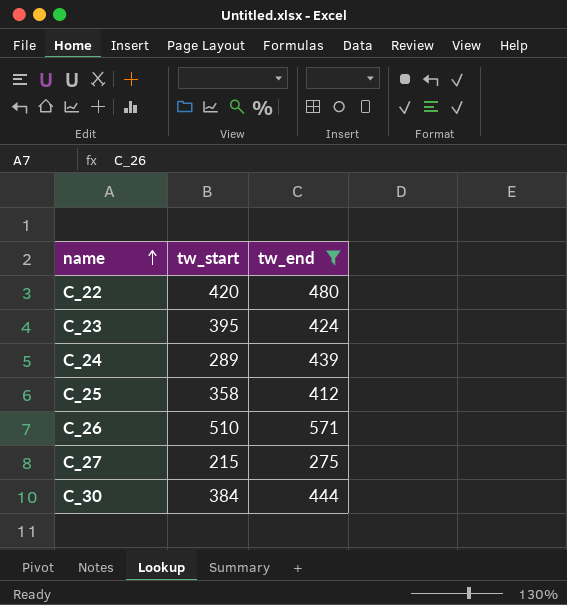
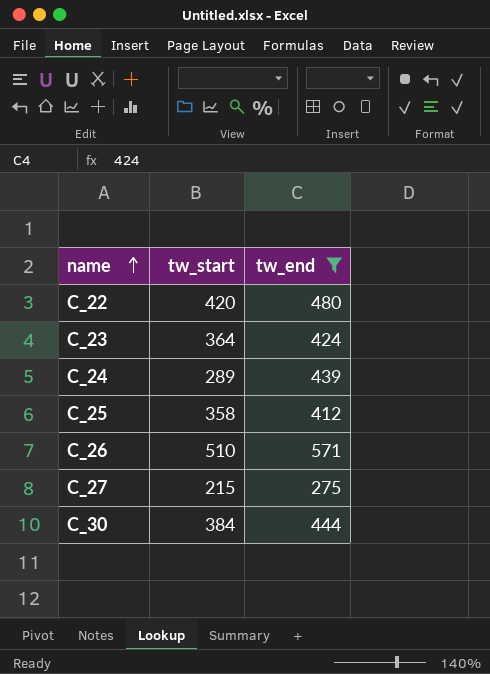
C_23 | tw_start: 395 -> 364

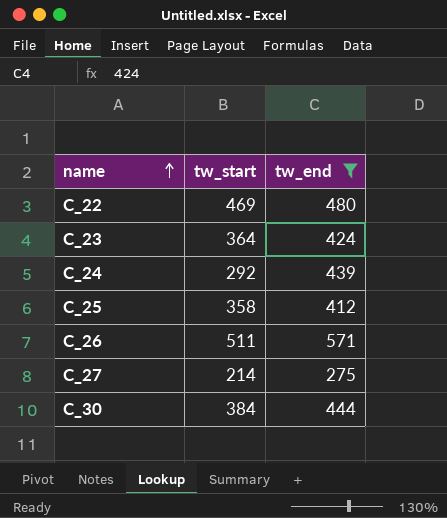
C_22 | tw_start: 420 -> 469
C_24 | tw_start: 289 -> 292
C_26 | tw_start: 510 -> 511
C_27 | tw_start: 215 -> 214

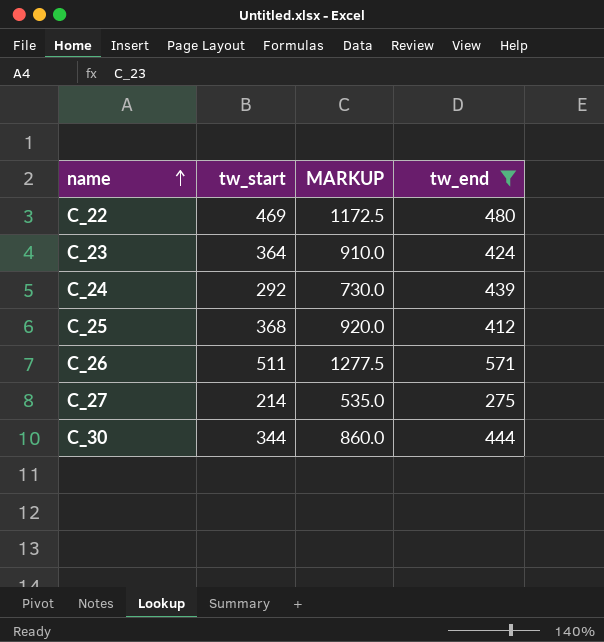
column MARKUP | formula: none -> [tw_start] * 2.5
C_25 | tw_start: 358 -> 368
C_30 | tw_start: 384 -> 344

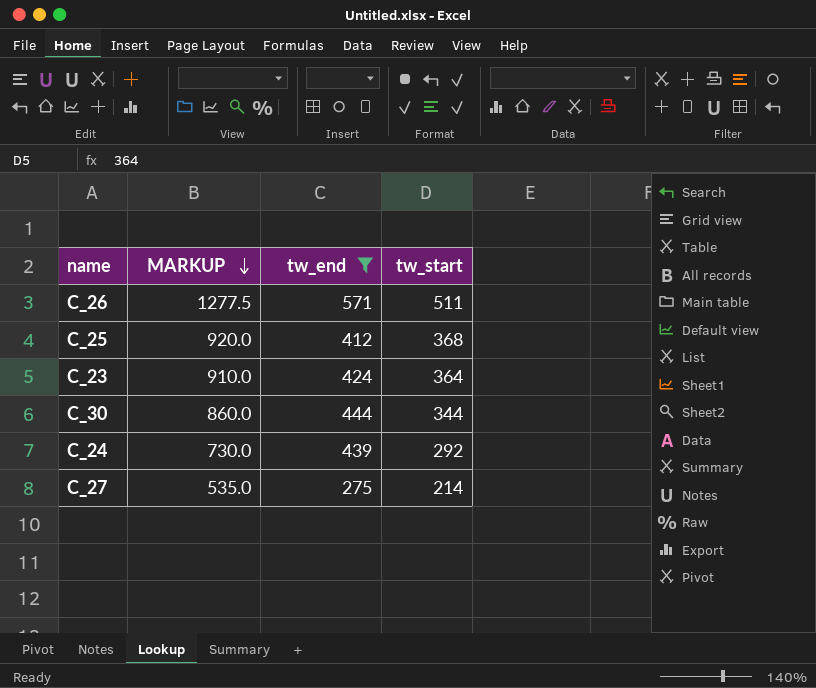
row order: name ascending -> MARKUP descending
column tw_start | position: 2 -> 4
row C_22: 469 | 1172.5 | 480 -> none

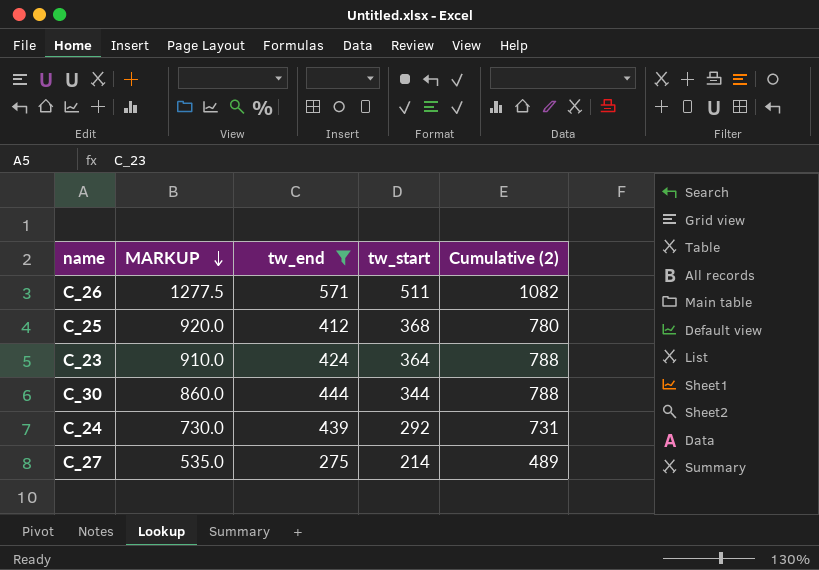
column Cumulative (2) | formula: none -> [tw_end] + [tw_start]

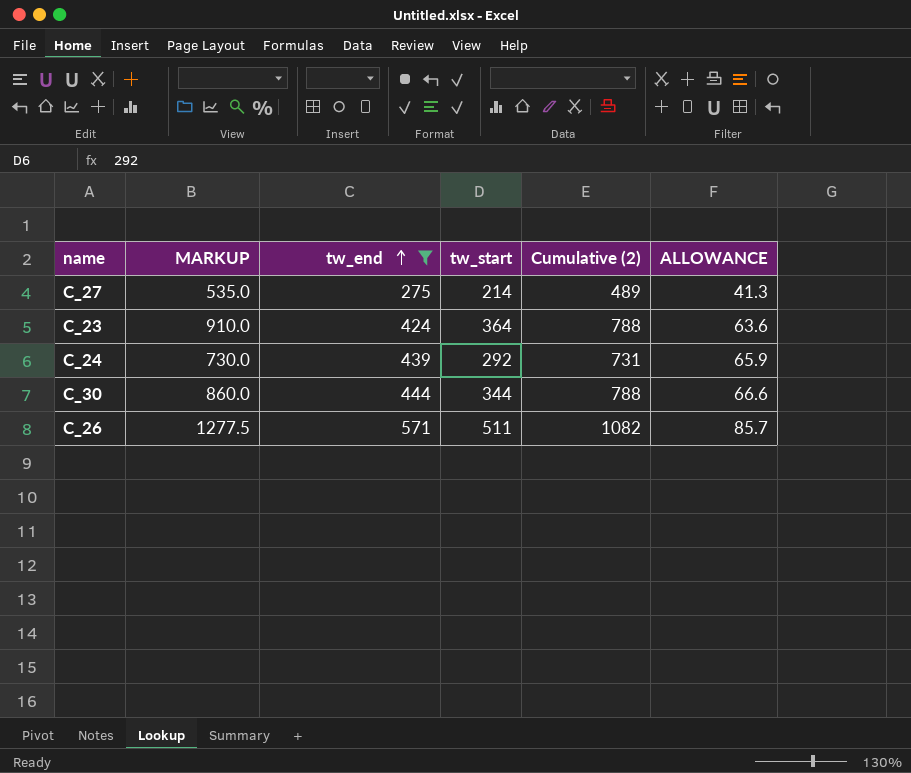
row order: MARKUP descending -> tw_end ascending
column ALLOWANCE | formula: none -> [tw_end] * 0.15
row C_25: 920.0 | 412 | 368 | 780 -> none

